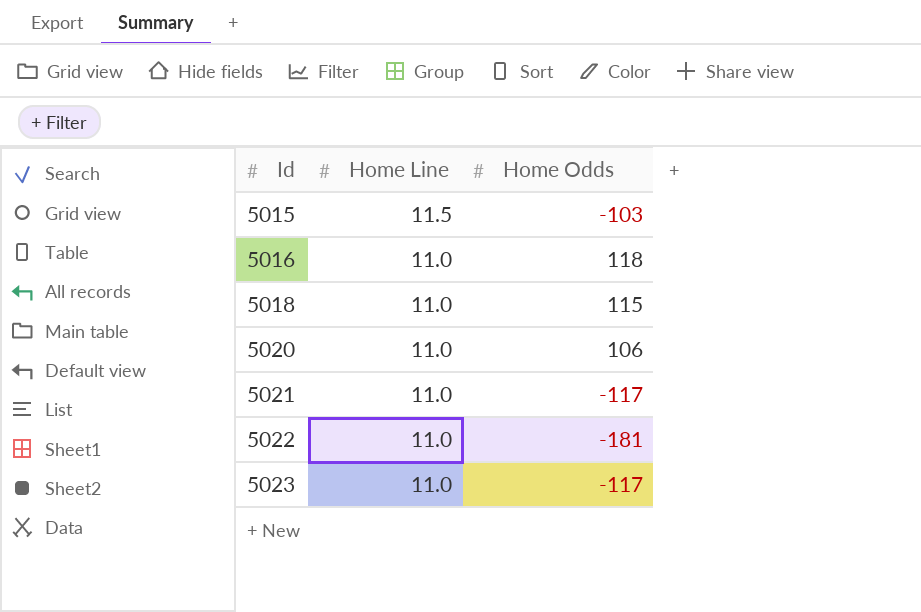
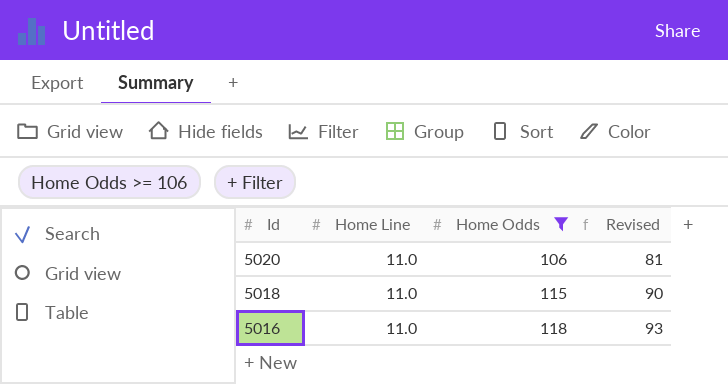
filter: none -> Home Odds >= 106
row order: Id ascending -> Id descending
column Revised | formula: none -> [Home Odds] - 25

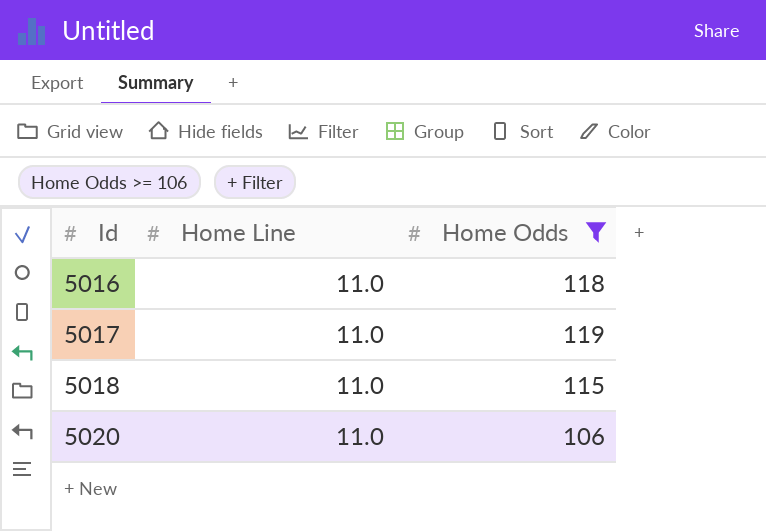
row order: Id descending -> Id ascending
column Revised | formula: [Home Odds] - 25 -> none
row 5017: none -> 11.0 | 119

